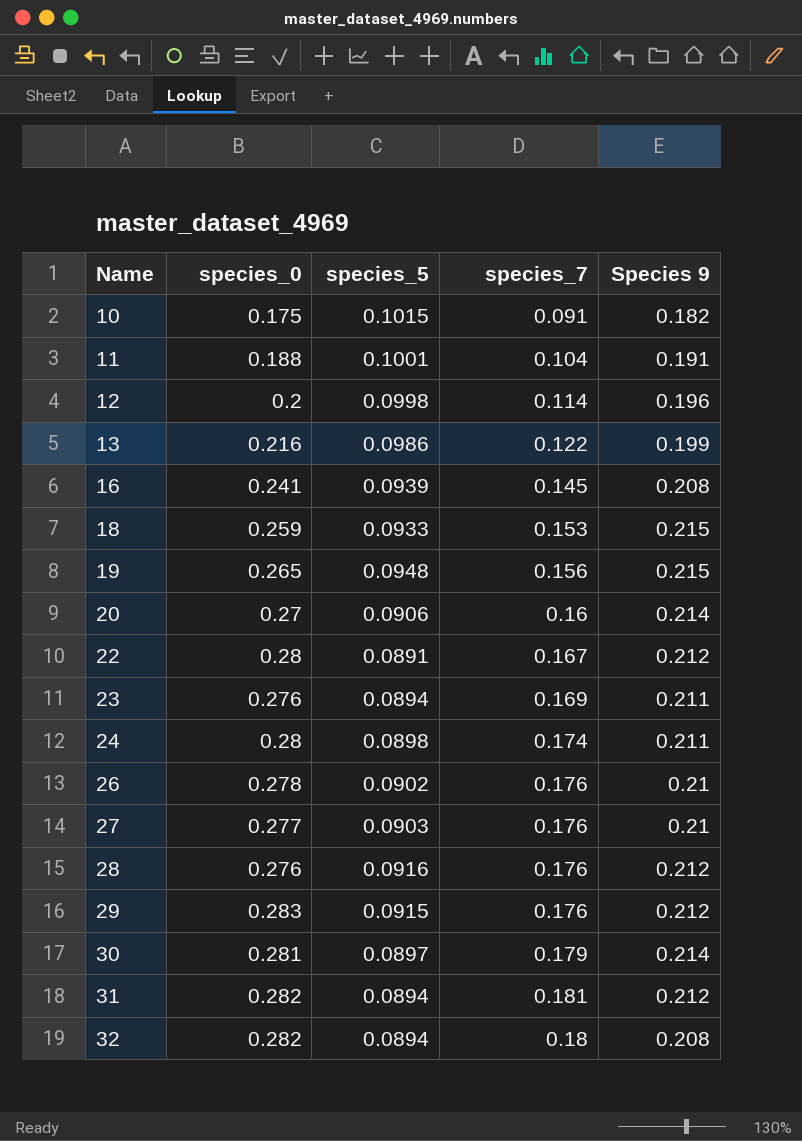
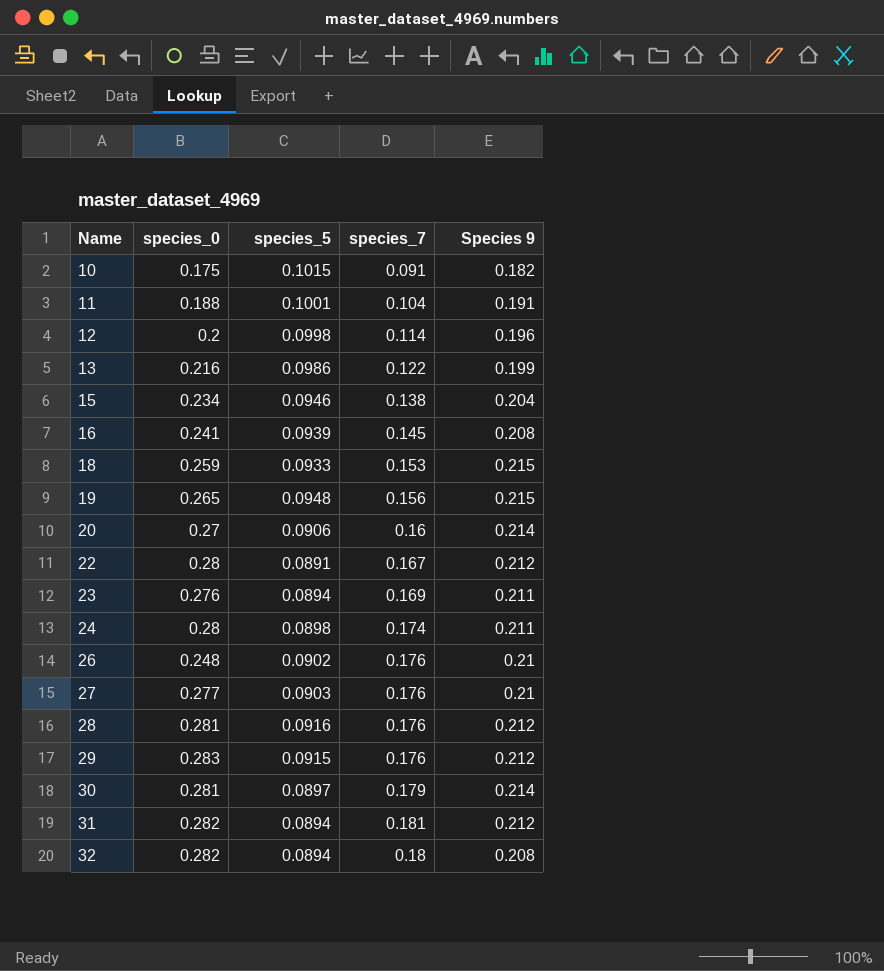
row 15: none -> 0.234 | 0.0946 | 0.138 | 0.204
26 | species_0: 0.278 -> 0.248
28 | species_0: 0.276 -> 0.281

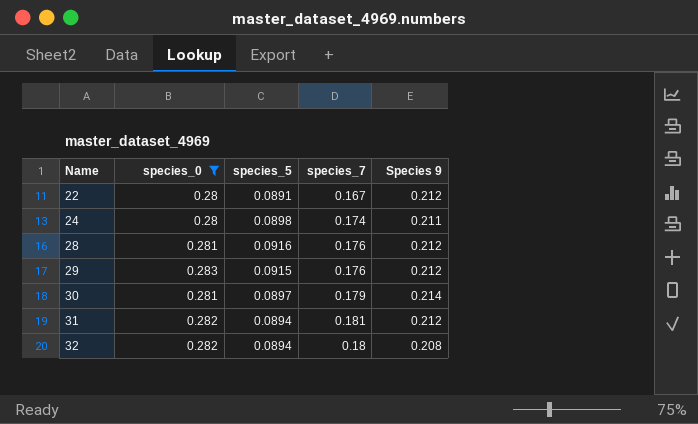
filter: none -> species_0 >= 0.28

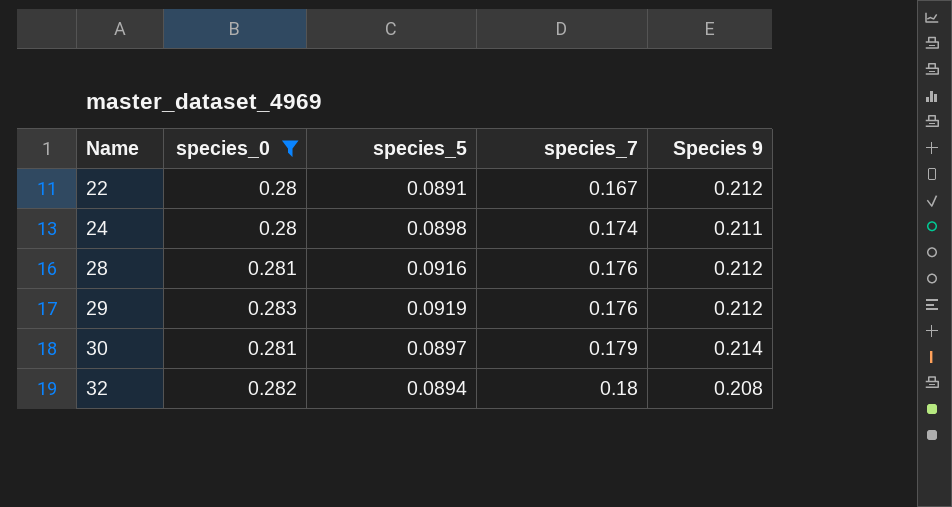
row 31: 0.282 | 0.0894 | 0.181 | 0.212 -> none
29 | species_5: 0.0915 -> 0.0919

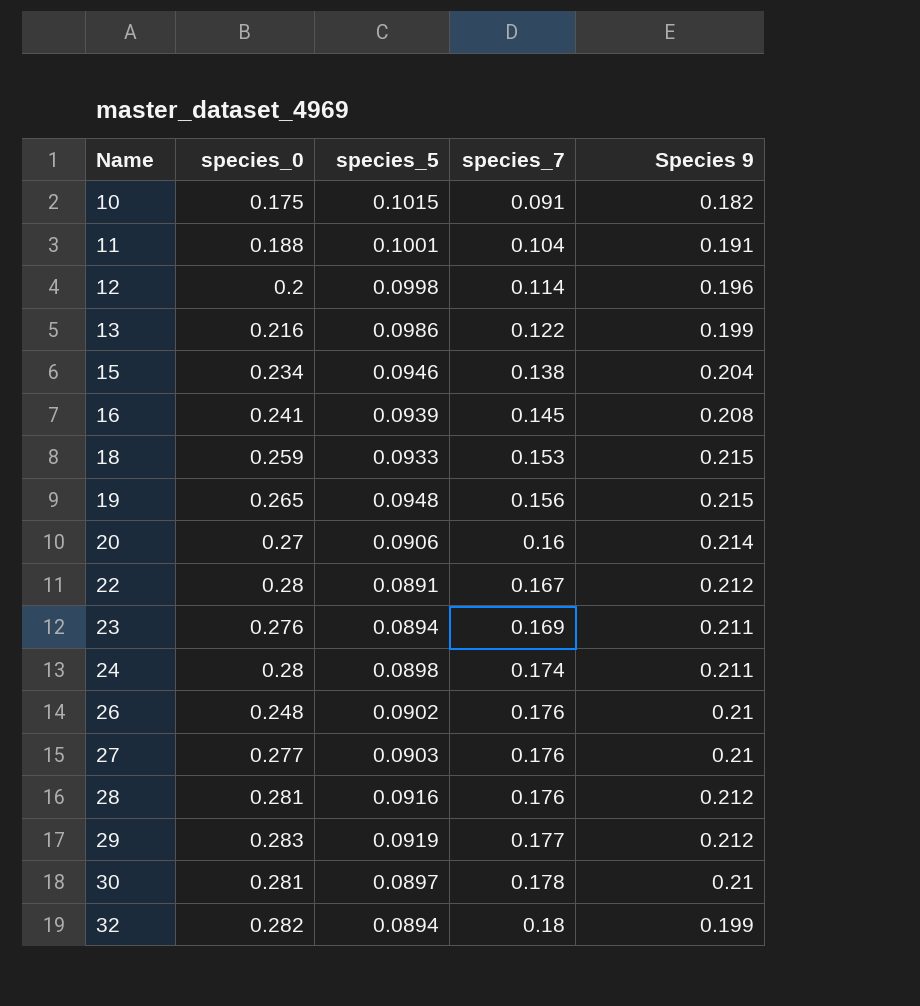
filter: species_0 >= 0.28 -> none
29 | species_7: 0.176 -> 0.177
30 | species_7: 0.179 -> 0.178
30 | Species 9: 0.214 -> 0.21
32 | Species 9: 0.208 -> 0.199

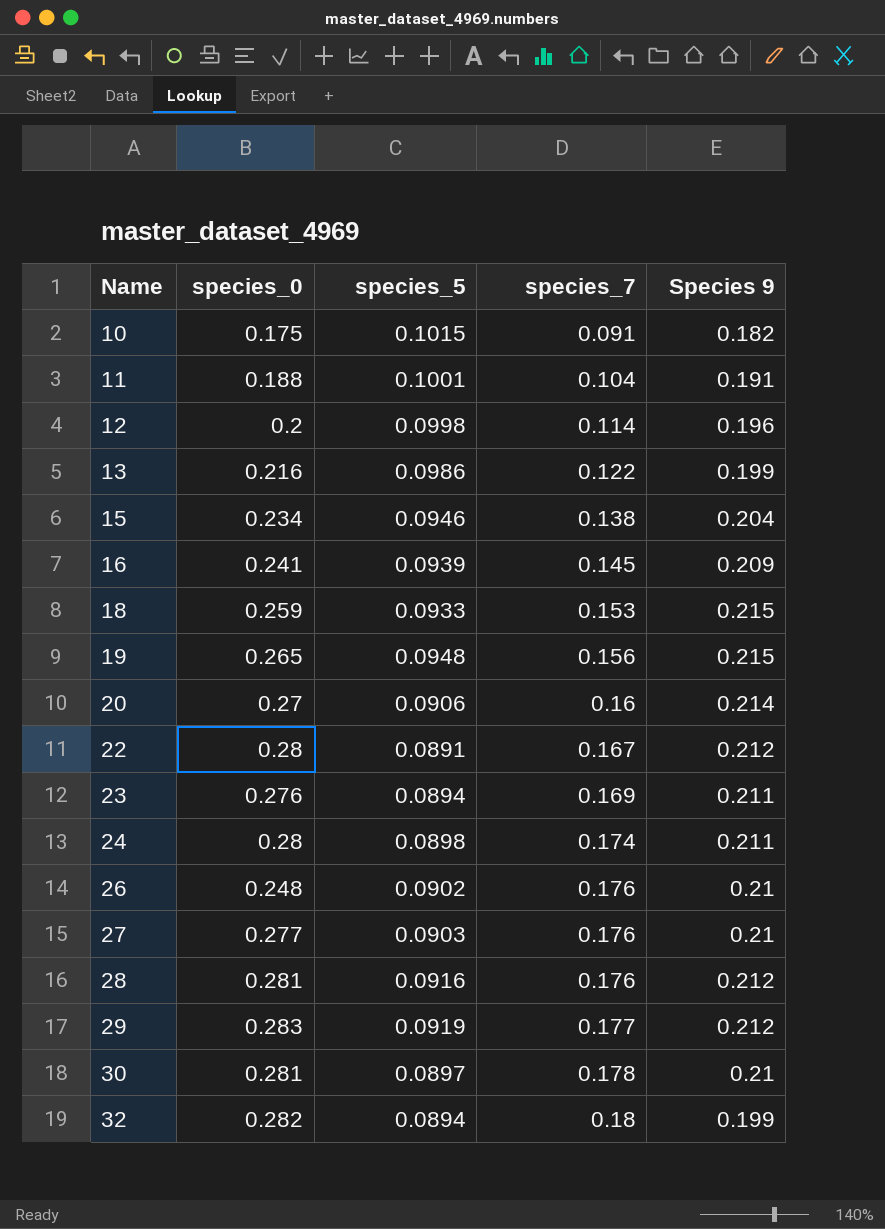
16 | Species 9: 0.208 -> 0.209

